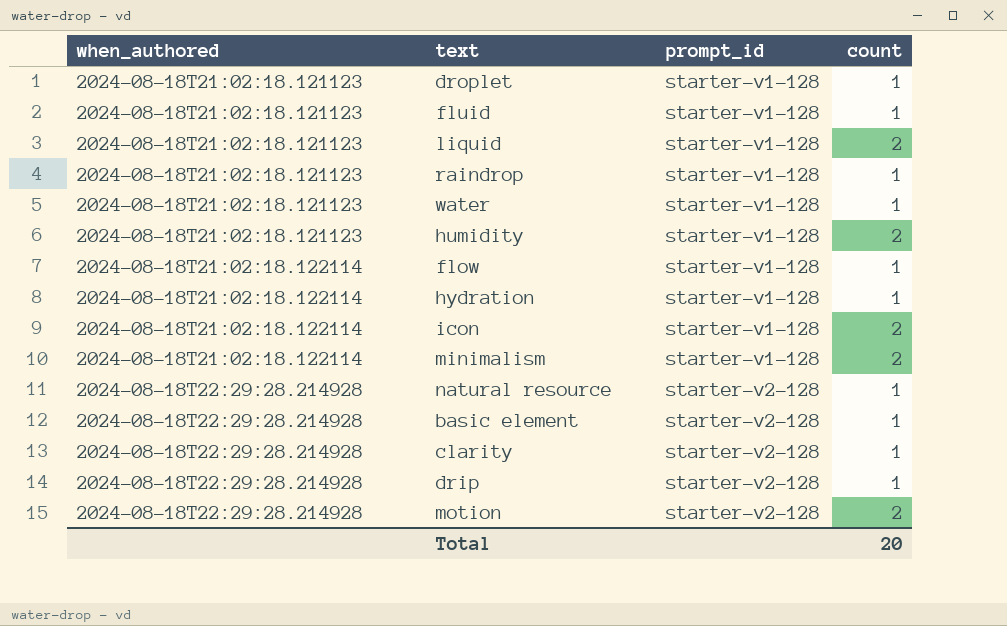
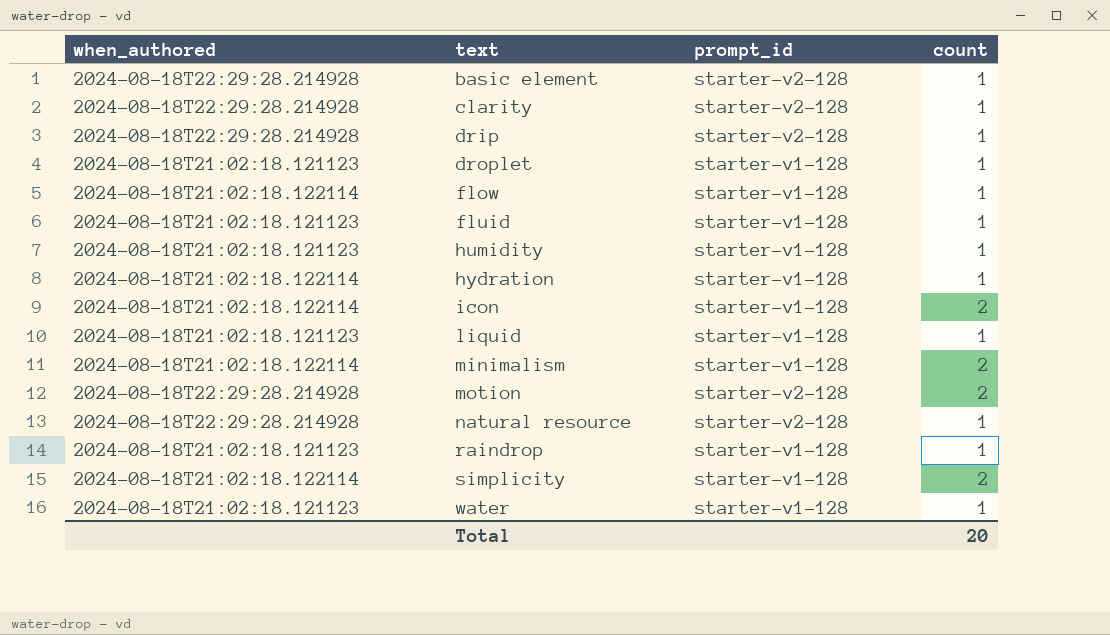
row order: when_authored ascending -> text ascending
humidity | count: 2 -> 1
liquid | count: 2 -> 1
row simplicity: none -> 2024-08-18T21:02:18.122114 | starter-v1-128 | 2

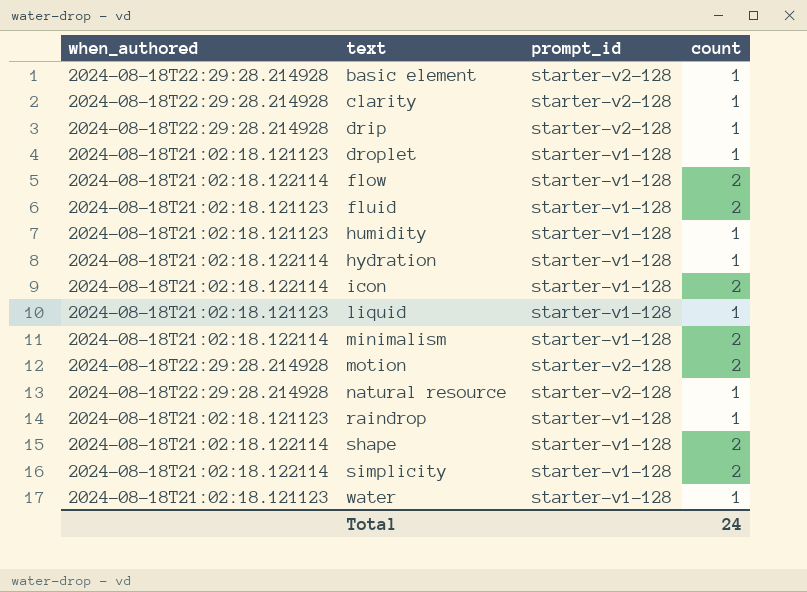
flow | count: 1 -> 2
fluid | count: 1 -> 2
row shape: none -> 2024-08-18T21:02:18.122114 | starter-v1-128 | 2
Total | count: 20 -> 24

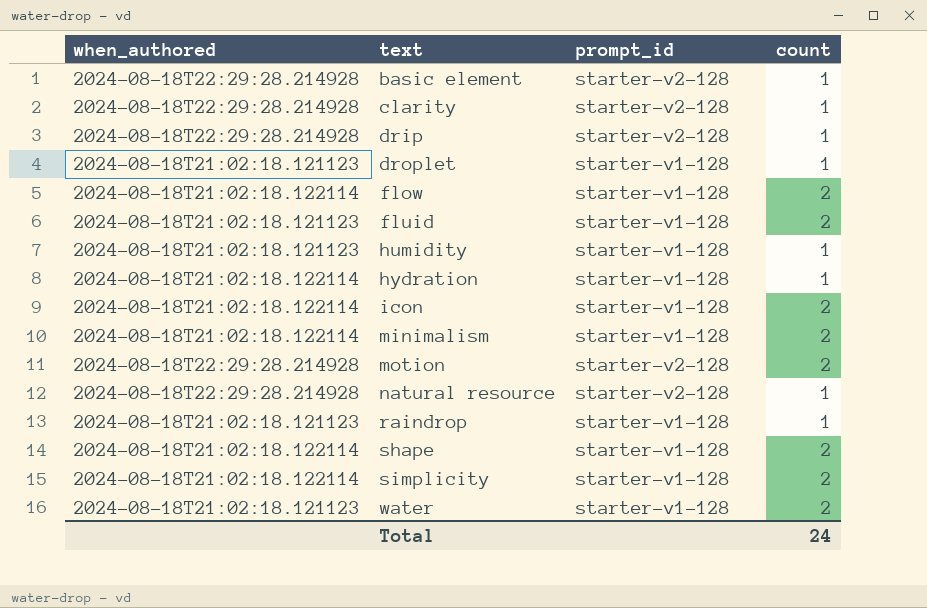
row liquid: 2024-08-18T21:02:18.121123 | starter-v1-128 | 1 -> none
water | count: 1 -> 2

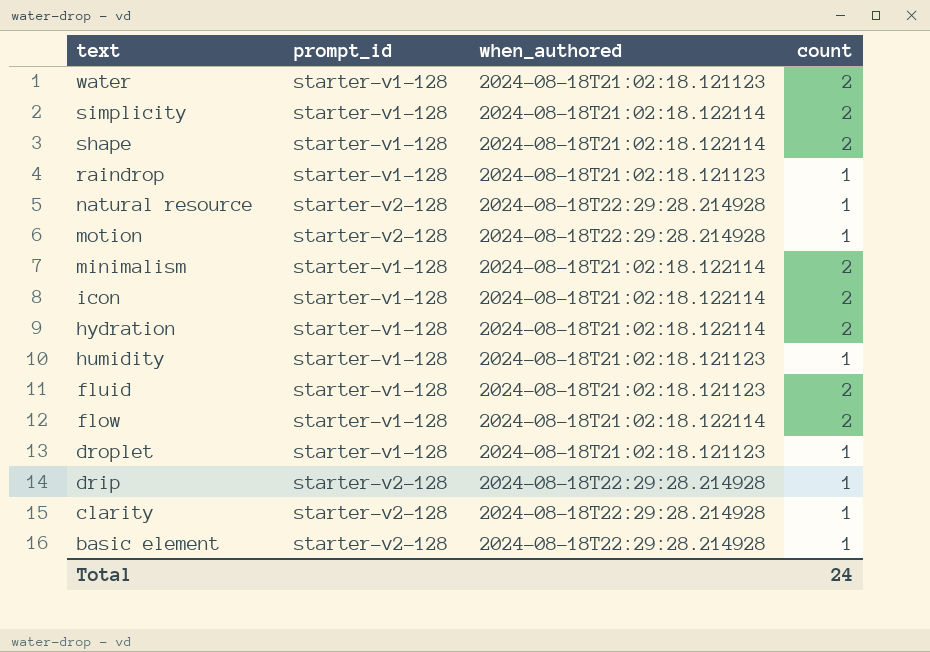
row order: text ascending -> text descending
column when_authored | position: 1 -> 3
motion | count: 2 -> 1
hydration | count: 1 -> 2

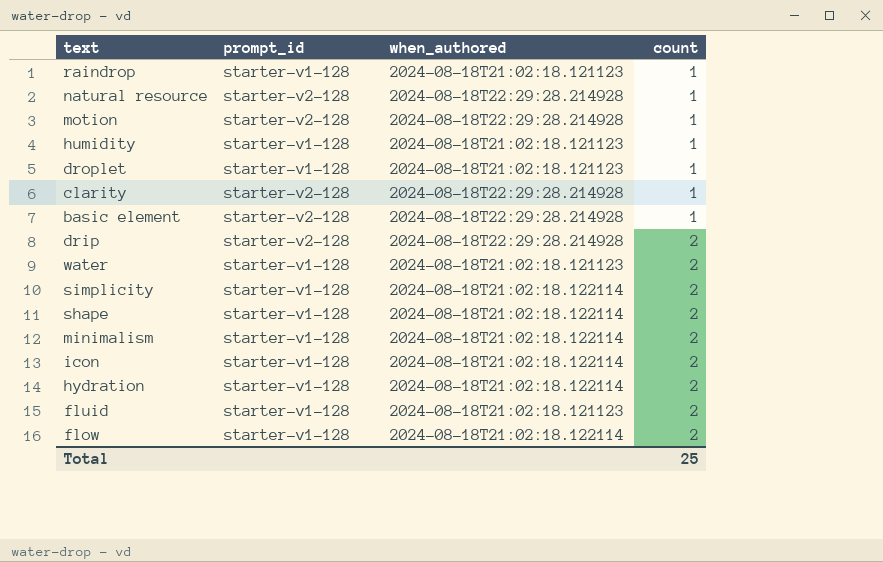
row order: text descending -> count ascending
drip | count: 1 -> 2
Total | count: 24 -> 25

